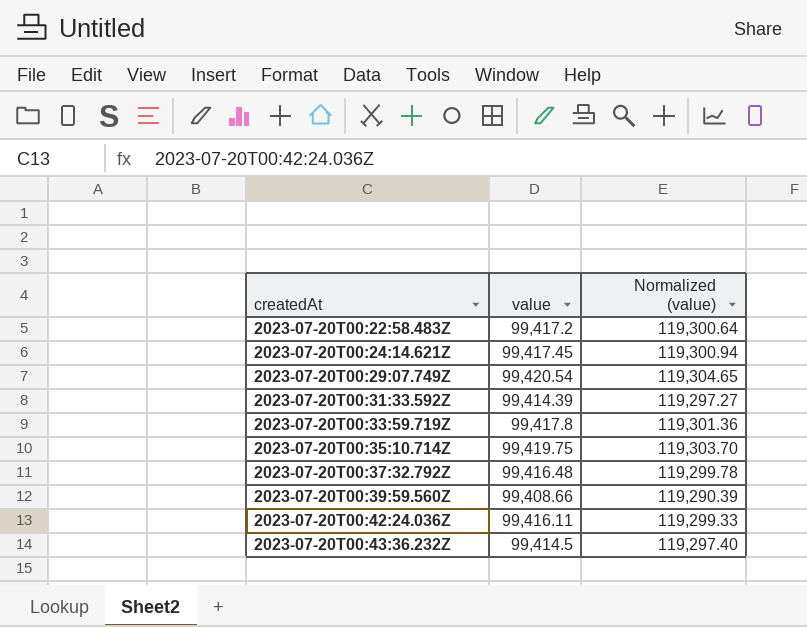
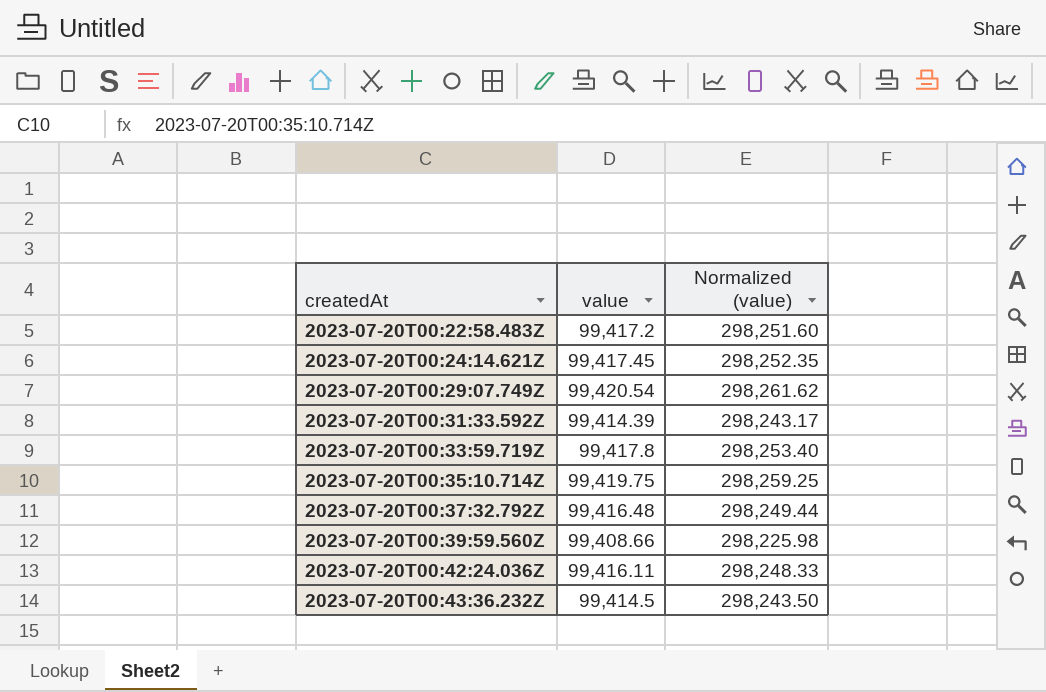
column Normalized (value) | formula: [value] * 1.2 -> [value] * 3

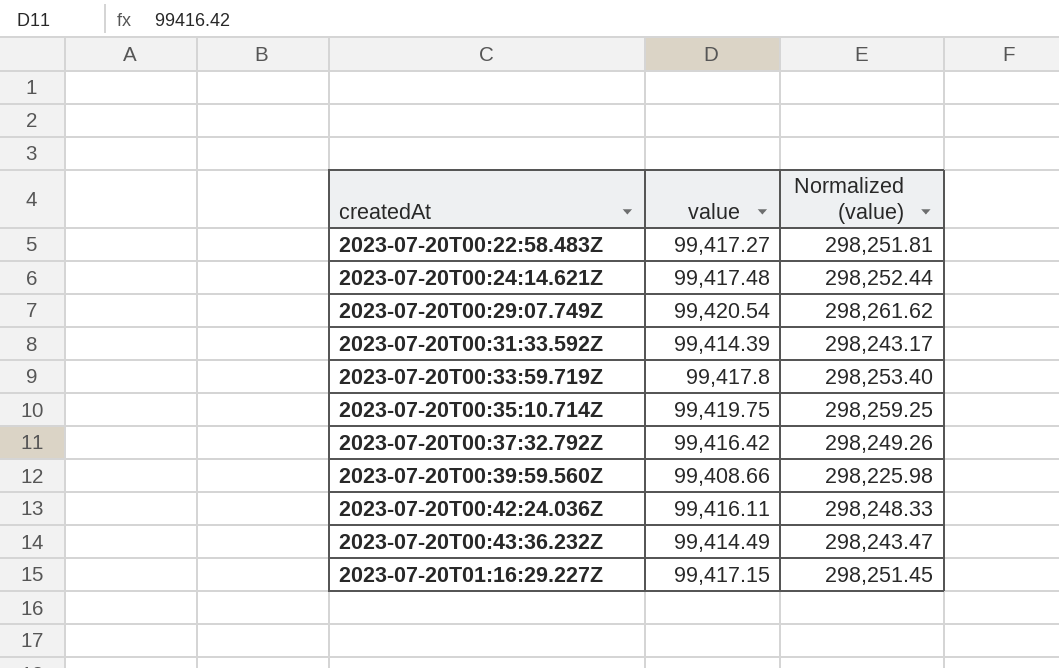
2023-07-20T00:22:58.483Z | value: 99,417.2 -> 99,417.27
2023-07-20T00:22:58.483Z | Normalized (value): 298,251.60 -> 298,251.81
2023-07-20T00:24:14.621Z | value: 99,417.45 -> 99,417.48
2023-07-20T00:24:14.621Z | Normalized (value): 298,252.35 -> 298,252.44
2023-07-20T00:37:32.792Z | value: 99,416.48 -> 99,416.42
2023-07-20T00:37:32.792Z | Normalized (value): 298,249.44 -> 298,249.26
2023-07-20T00:43:36.232Z | value: 99,414.5 -> 99,414.49
2023-07-20T00:43:36.232Z | Normalized (value): 298,243.50 -> 298,243.47
row 2023-07-20T01:16:29.227Z: none -> 99,417.15 | 298,251.45

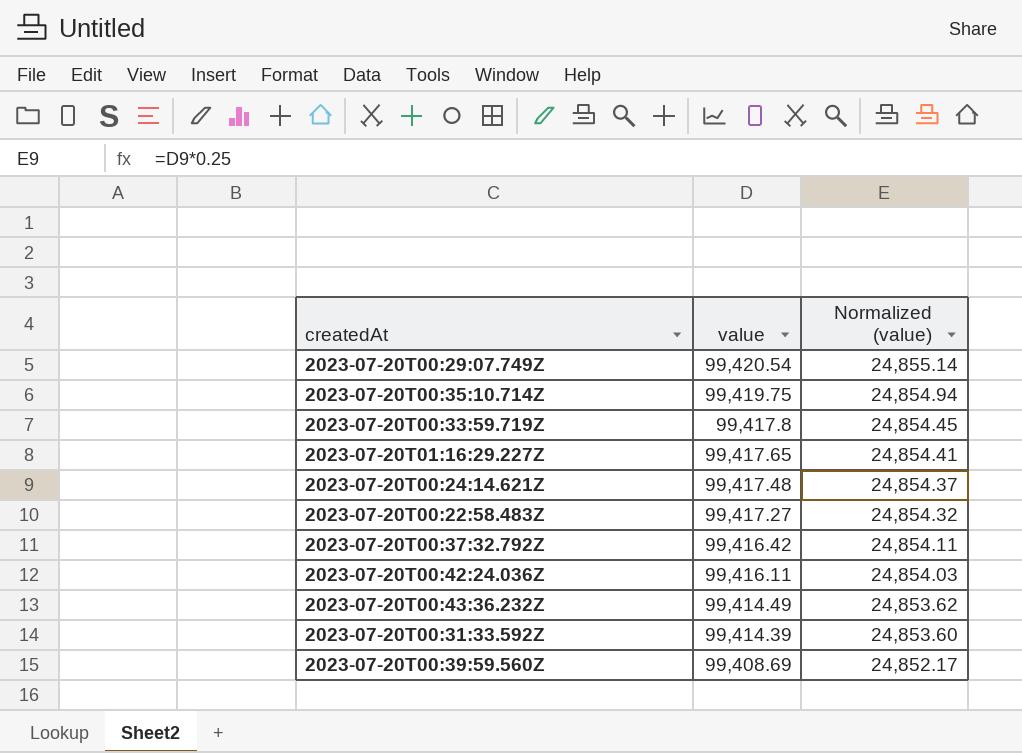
row order: createdAt ascending -> value descending
column Normalized (value) | formula: [value] * 3 -> [value] * 0.25
2023-07-20T01:16:29.227Z | value: 99,417.15 -> 99,417.65
2023-07-20T00:39:59.560Z | value: 99,408.66 -> 99,408.69

